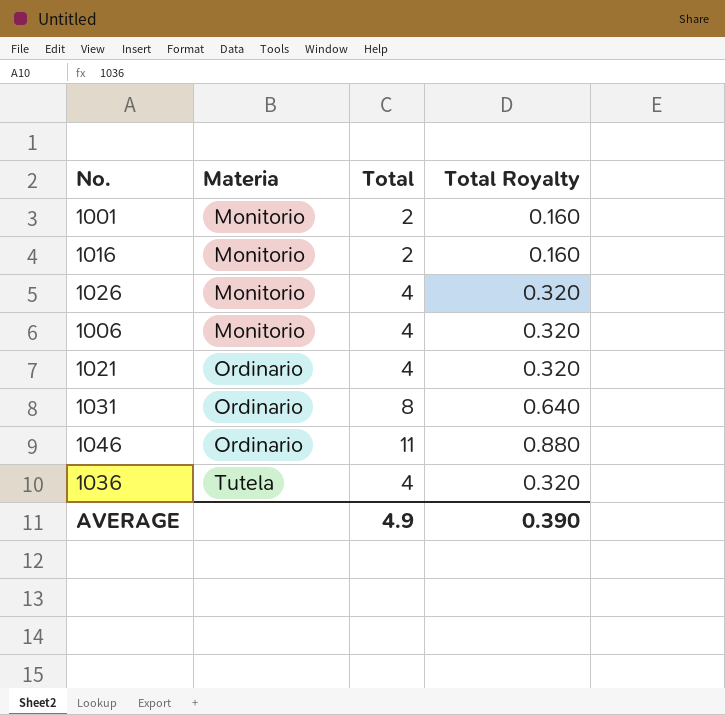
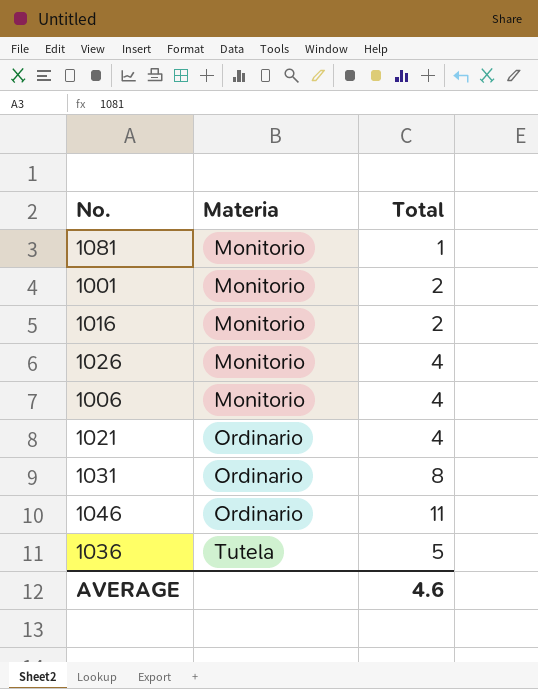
column Total Royalty | formula: [Total] * 0.08 -> none
row 1081: none -> Monitorio | 1
1036 | Total: 4 -> 5
AVERAGE | Total: 4.9 -> 4.6

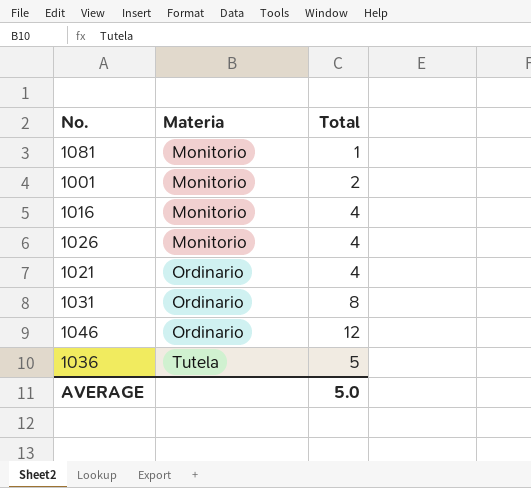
row 1006: Monitorio | 4 -> none
1016 | Total: 2 -> 4
1046 | Total: 11 -> 12
AVERAGE | Total: 4.6 -> 5.0

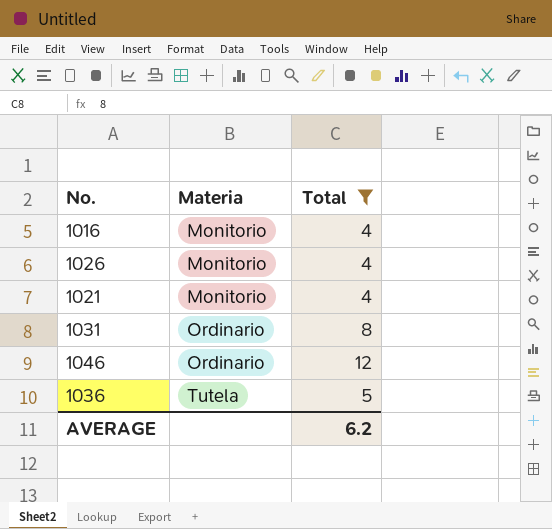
filter: none -> Total >= 4
1021 | Materia: Ordinario -> Monitorio
AVERAGE | Total: 5.0 -> 6.2

